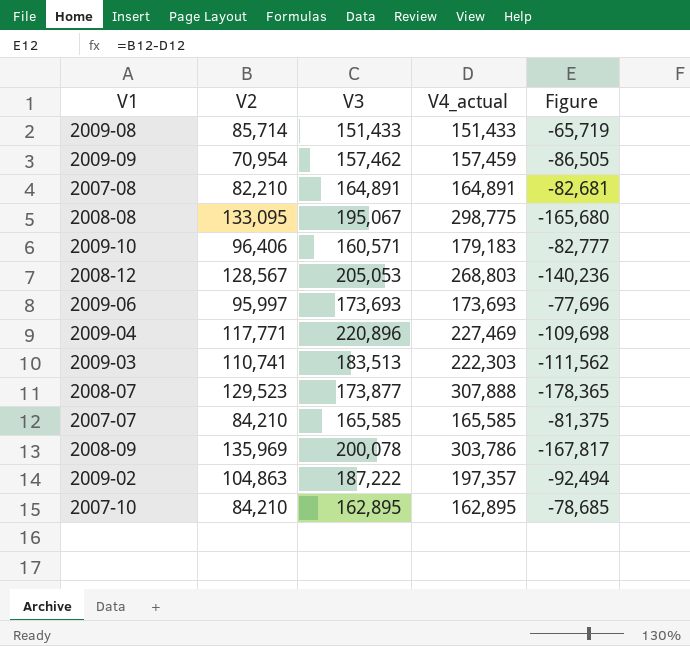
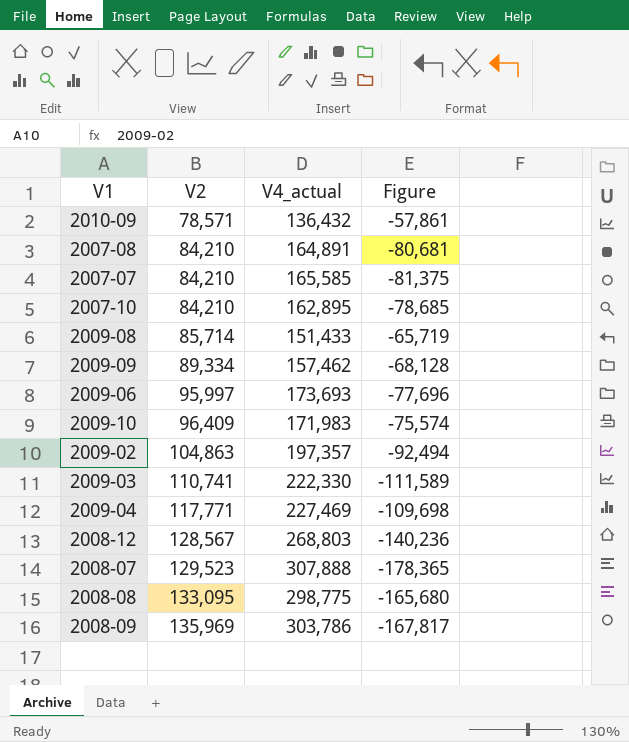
row order: none -> V2 ascending
column V3 | position: 3 -> none
row 2010-09: none -> 78,571 | 136,432 | -57,861
2007-08 | V2: 82,210 -> 84,210
2007-08 | Figure: -82,681 -> -80,681
2009-09 | V2: 70,954 -> 89,334
2009-09 | V4_actual: 157,459 -> 157,462
2009-09 | Figure: -86,505 -> -68,128
2009-10 | V2: 96,406 -> 96,409
2009-10 | V4_actual: 179,183 -> 171,983
2009-10 | Figure: -82,777 -> -75,574
2009-03 | V4_actual: 222,303 -> 222,330
2009-03 | Figure: -111,562 -> -111,589

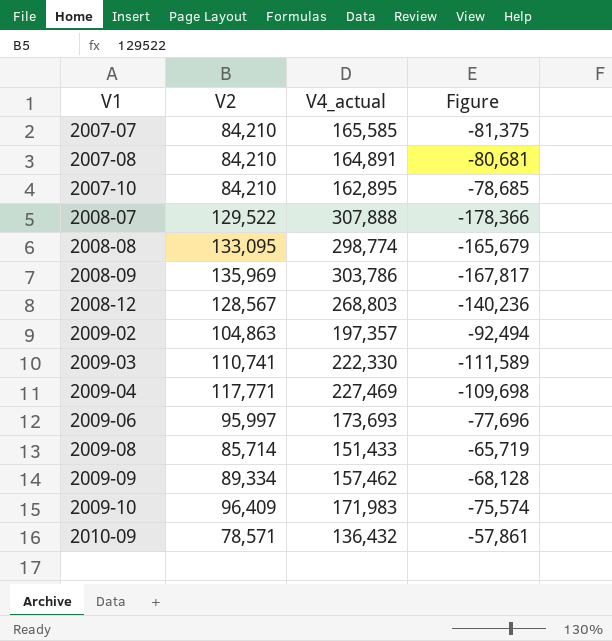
row order: V2 ascending -> V1 ascending
2008-07 | V2: 129,523 -> 129,522
2008-07 | Figure: -178,365 -> -178,366
2008-08 | V4_actual: 298,775 -> 298,774
2008-08 | Figure: -165,680 -> -165,679

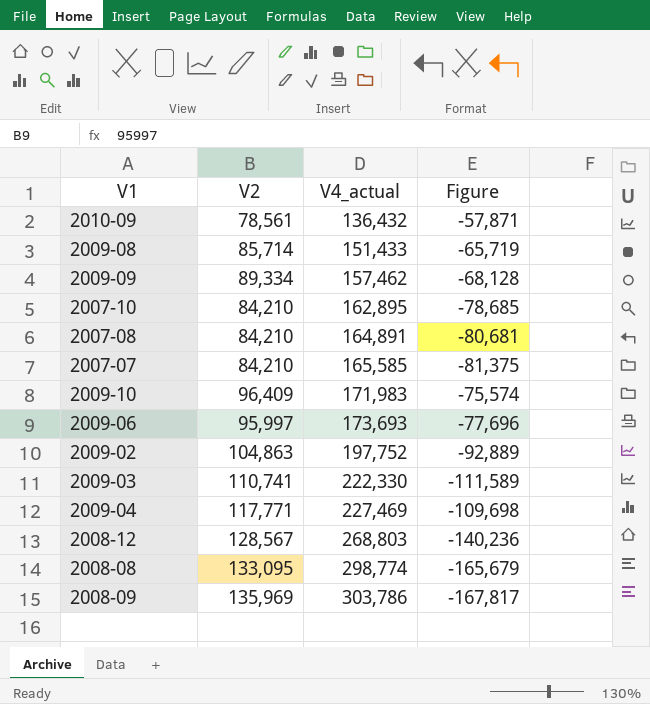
row order: V1 ascending -> V4_actual ascending
row 2008-07: 129,522 | 307,888 | -178,366 -> none
2010-09 | V2: 78,571 -> 78,561
2010-09 | Figure: -57,861 -> -57,871
2009-02 | V4_actual: 197,357 -> 197,752
2009-02 | Figure: -92,494 -> -92,889

